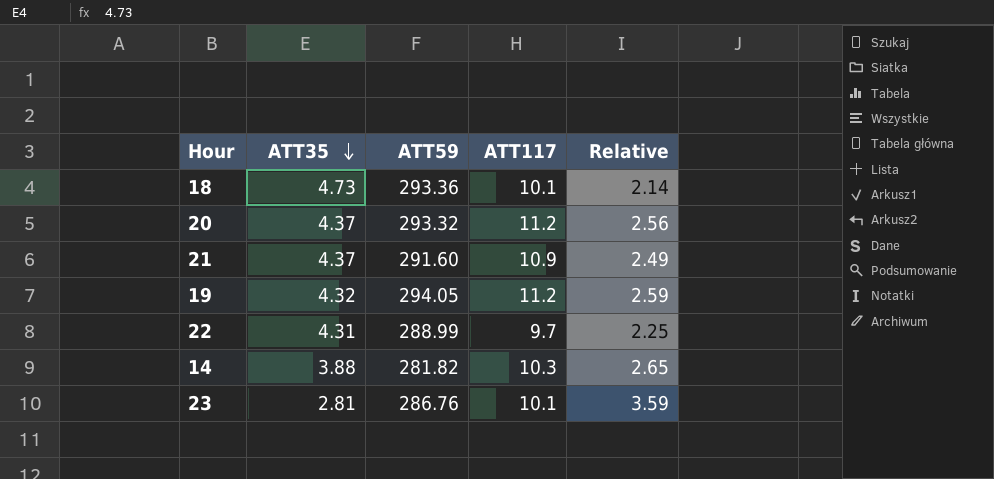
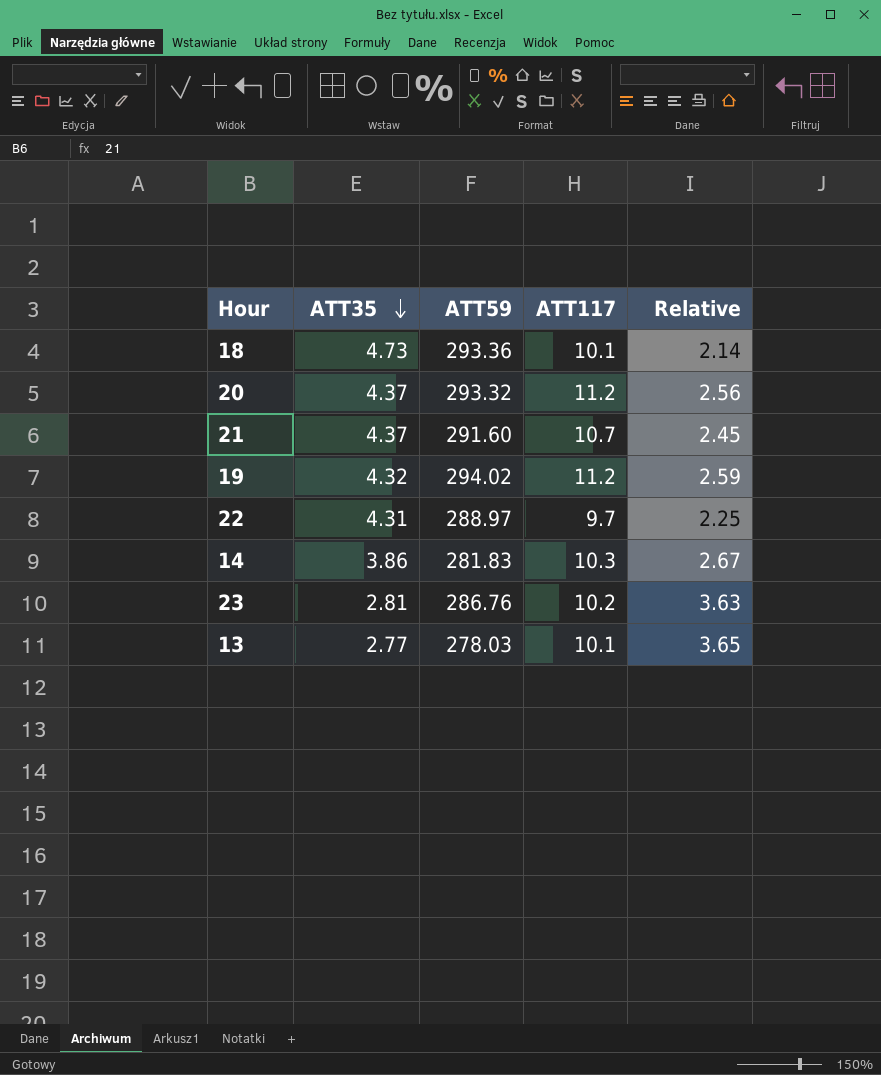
21 | ATT117: 10.9 -> 10.7
21 | Relative: 2.49 -> 2.45
19 | ATT59: 294.05 -> 294.02
22 | ATT59: 288.99 -> 288.97
14 | ATT35: 3.88 -> 3.86
14 | ATT59: 281.82 -> 281.83
14 | Relative: 2.65 -> 2.67
23 | ATT117: 10.1 -> 10.2
23 | Relative: 3.59 -> 3.63
row 13: none -> 2.77 | 278.03 | 10.1 | 3.65

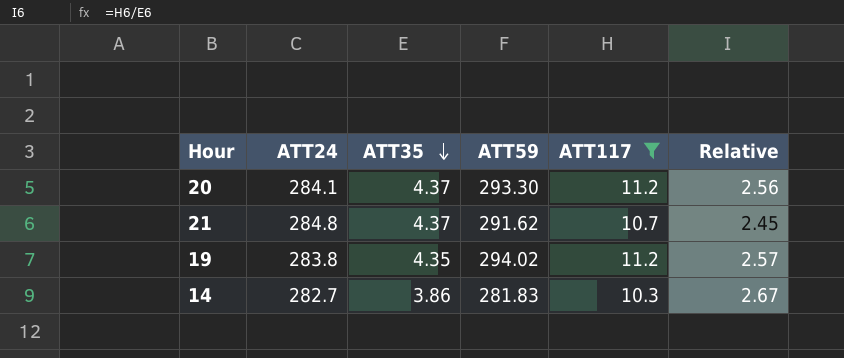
filter: none -> ATT117 >= 10.3
column ATT24 | position: none -> 2
20 | ATT59: 293.32 -> 293.30
21 | ATT59: 291.60 -> 291.62
19 | ATT35: 4.32 -> 4.35
19 | Relative: 2.59 -> 2.57

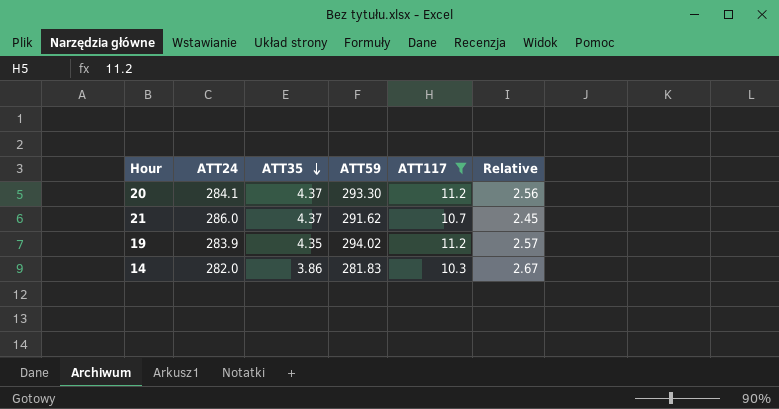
21 | ATT24: 284.8 -> 286.0
19 | ATT24: 283.8 -> 283.9
14 | ATT24: 282.7 -> 282.0

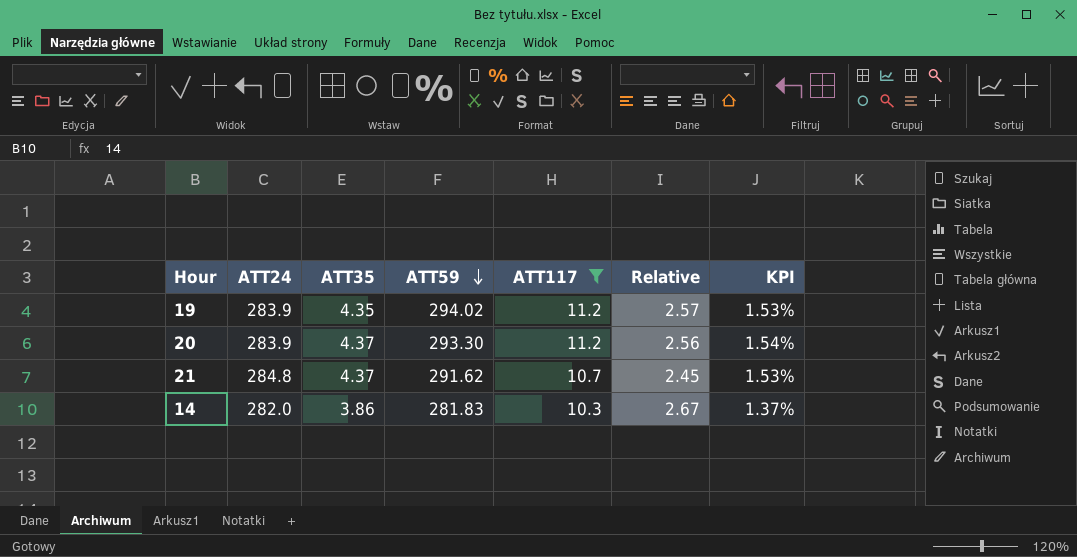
row order: ATT35 descending -> ATT59 descending
column KPI | formula: none -> [ATT35] / [ATT24]
20 | ATT24: 284.1 -> 283.9
21 | ATT24: 286.0 -> 284.8

